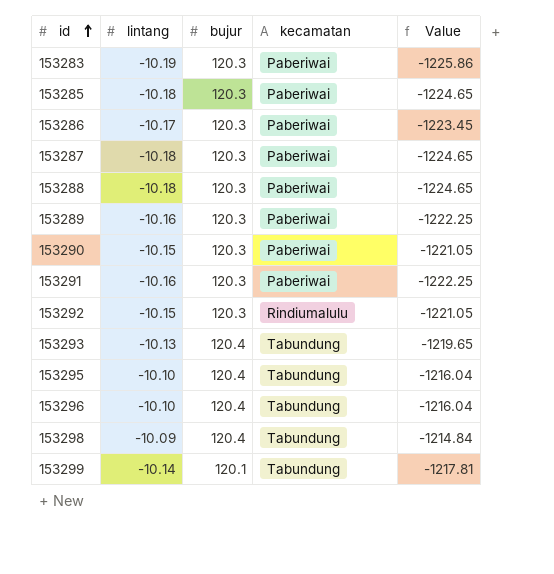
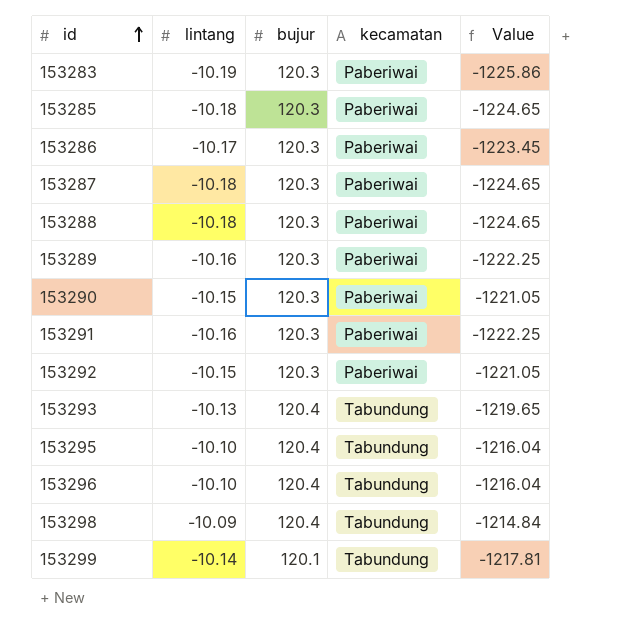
153292 | kecamatan: Rindiumalulu -> Paberiwai

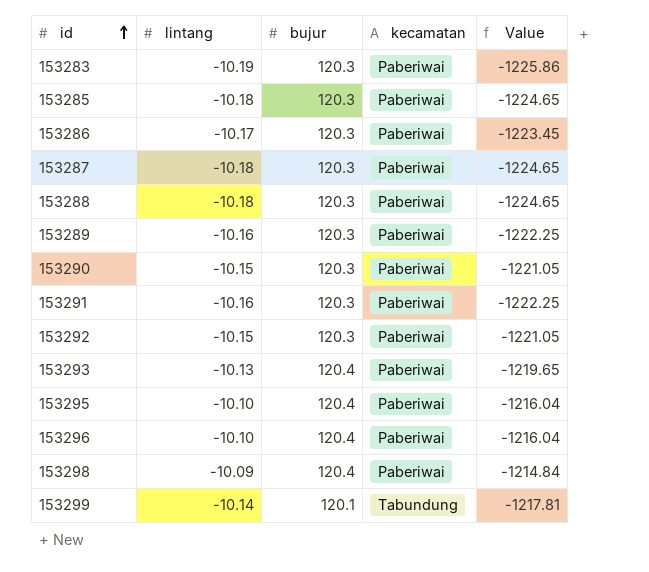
153293 | kecamatan: Tabundung -> Paberiwai
153295 | kecamatan: Tabundung -> Paberiwai
153296 | kecamatan: Tabundung -> Paberiwai
153298 | kecamatan: Tabundung -> Paberiwai

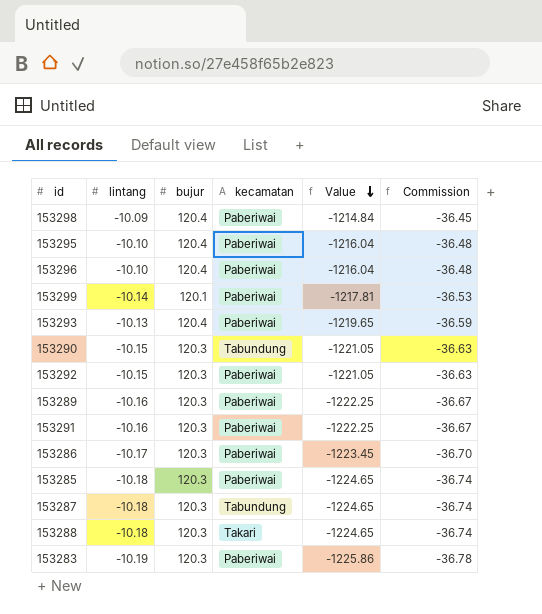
row order: id ascending -> Value descending
column Commission | formula: none -> [Value] * 0.03
153299 | kecamatan: Tabundung -> Paberiwai
153290 | kecamatan: Paberiwai -> Tabundung
153287 | kecamatan: Paberiwai -> Tabundung
153288 | kecamatan: Paberiwai -> Takari

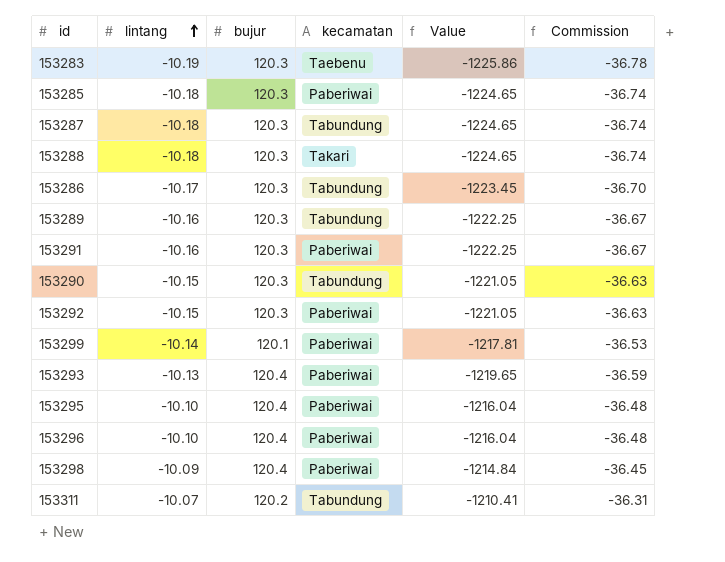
row order: Value descending -> lintang ascending
153283 | kecamatan: Paberiwai -> Taebenu
153286 | kecamatan: Paberiwai -> Tabundung
153289 | kecamatan: Paberiwai -> Tabundung
row 153311: none -> -10.07 | 120.2 | Tabundung | -1210.41 | -36.31

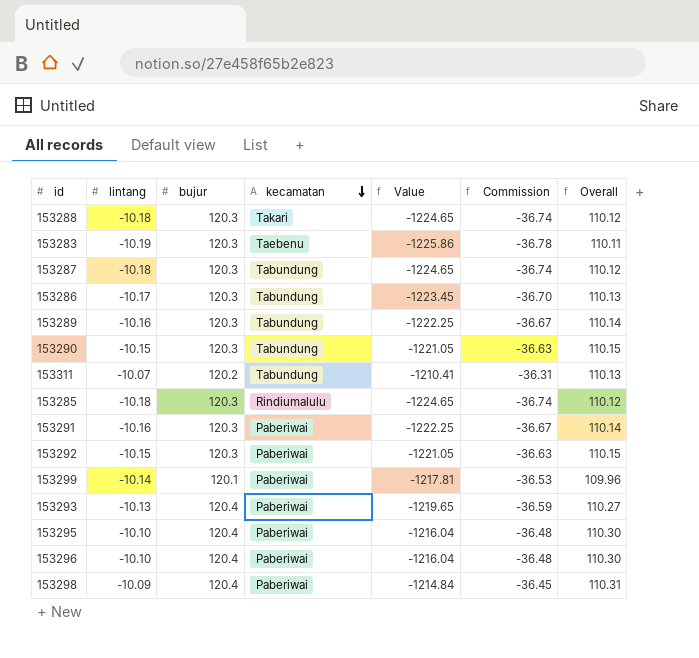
row order: lintang ascending -> kecamatan descending
column Overall | formula: none -> [lintang] + [bujur]
153285 | kecamatan: Paberiwai -> Rindiumalulu

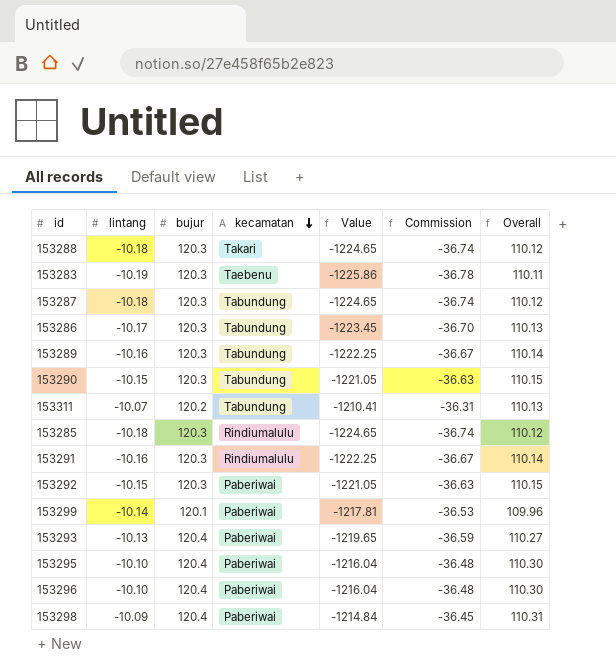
153291 | kecamatan: Paberiwai -> Rindiumalulu

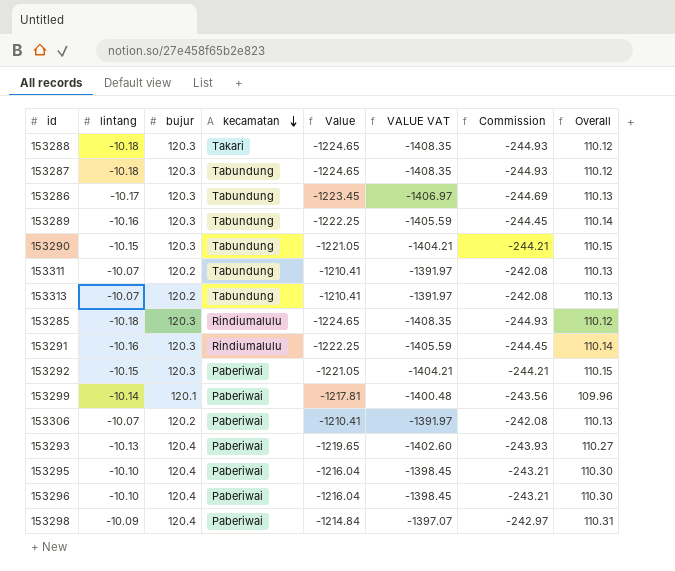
column VALUE VAT | formula: none -> [Value] * 1.15
column Commission | formula: [Value] * 0.03 -> [Value] * 0.2
row 153283: -10.19 | 120.3 | Taebenu | -1225.86 | -36.78 | 110.11 -> none
row 153313: none -> -10.07 | 120.2 | Tabundung | -1210.41 | -1391.97 | -242.08 | 110.13
row 153306: none -> -10.07 | 120.2 | Paberiwai | -1210.41 | -1391.97 | -242.08 | 110.13

